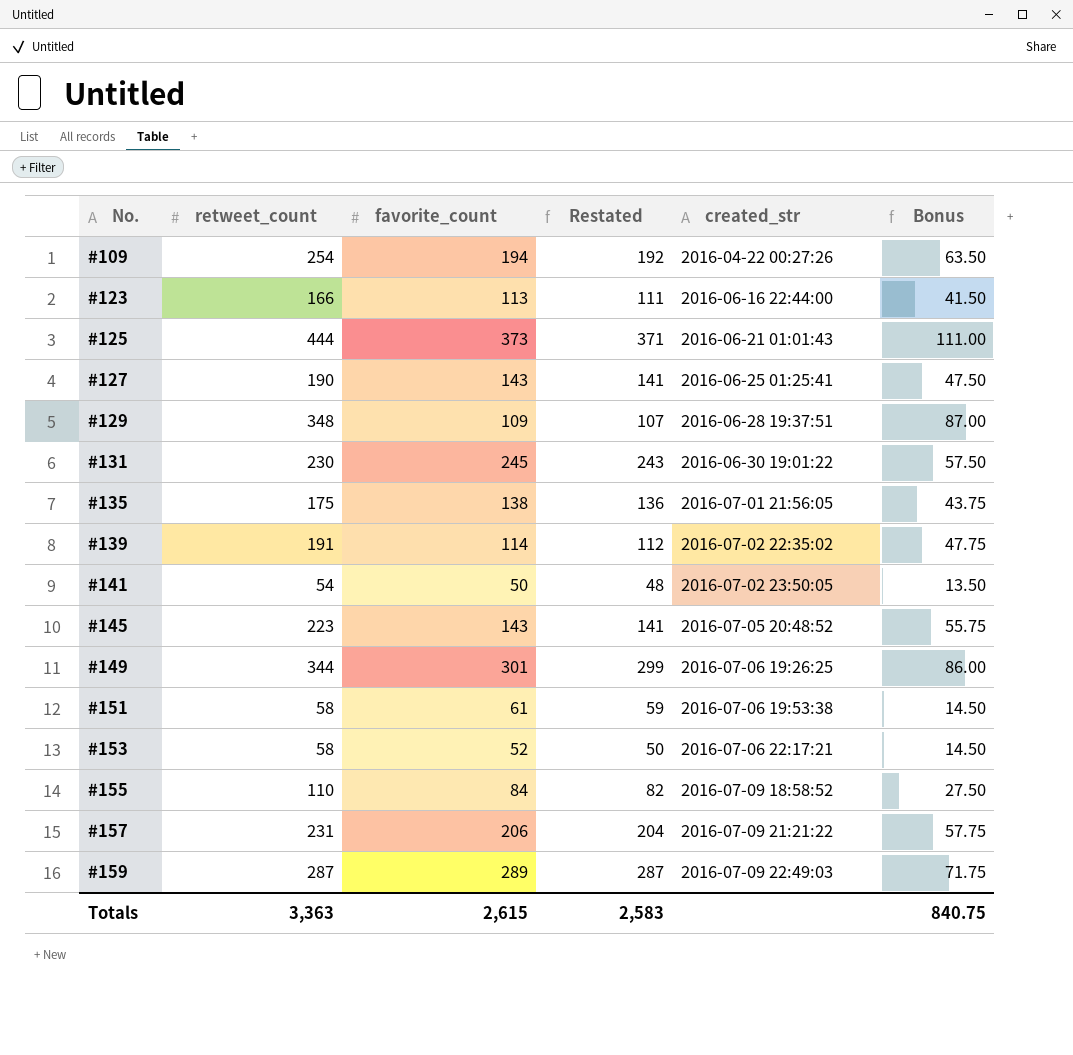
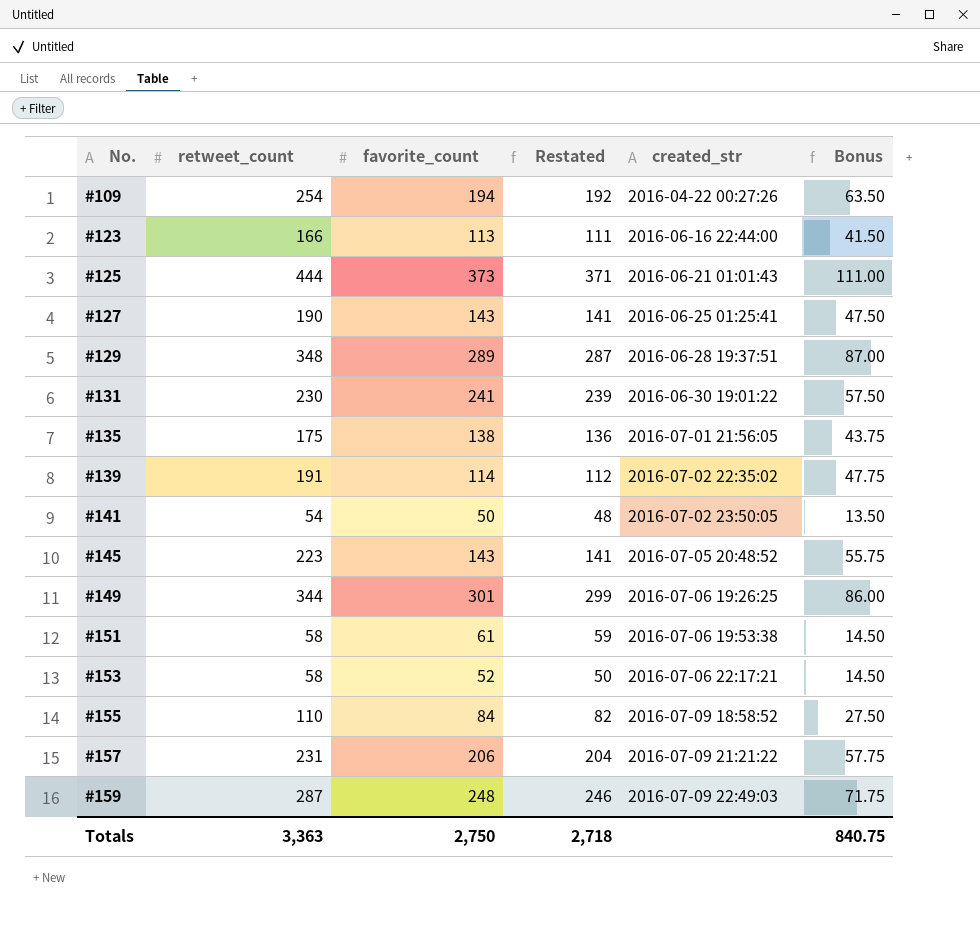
#129 | favorite_count: 109 -> 289
#129 | Restated: 107 -> 287
#131 | favorite_count: 245 -> 241
#131 | Restated: 243 -> 239
#159 | favorite_count: 289 -> 248
#159 | Restated: 287 -> 246
Totals | favorite_count: 2,615 -> 2,750
Totals | Restated: 2,583 -> 2,718

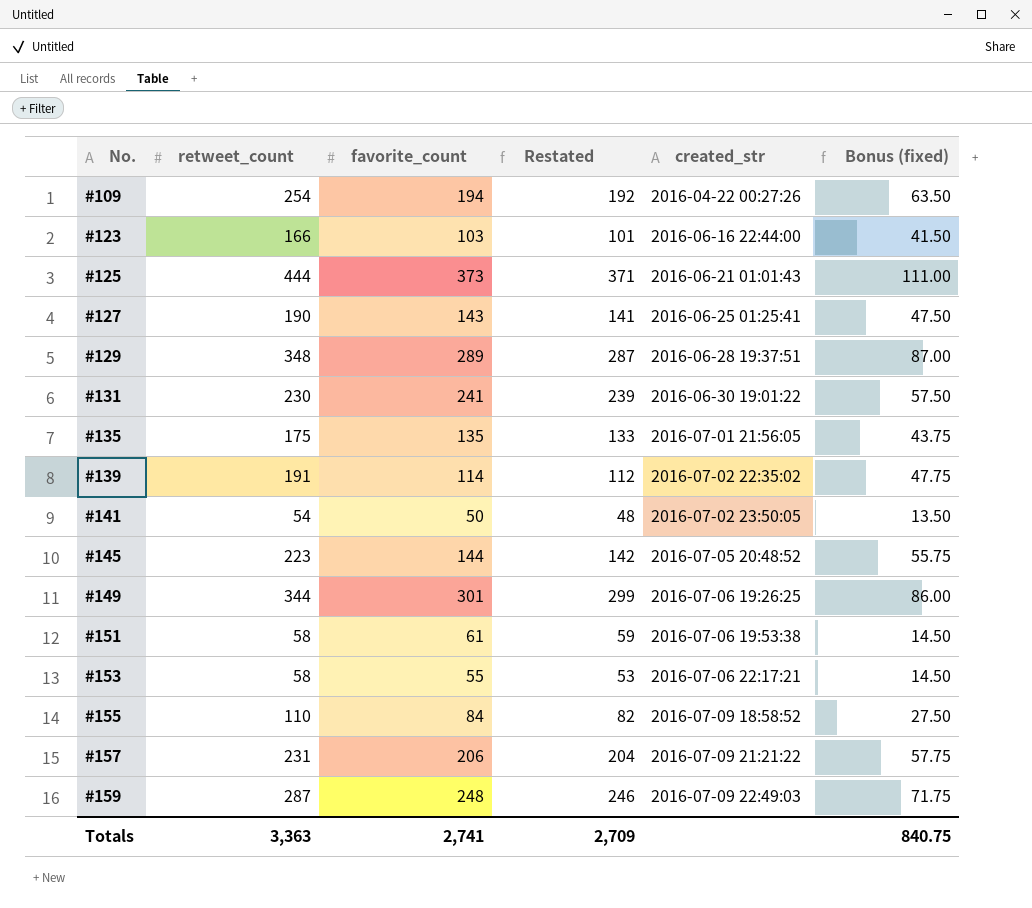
column name: Bonus -> Bonus (fixed)
#123 | favorite_count: 113 -> 103
#123 | Restated: 111 -> 101
#135 | favorite_count: 138 -> 135
#135 | Restated: 136 -> 133
#145 | favorite_count: 143 -> 144
#145 | Restated: 141 -> 142
#153 | favorite_count: 52 -> 55
#153 | Restated: 50 -> 53
Totals | favorite_count: 2,750 -> 2,741
Totals | Restated: 2,718 -> 2,709

